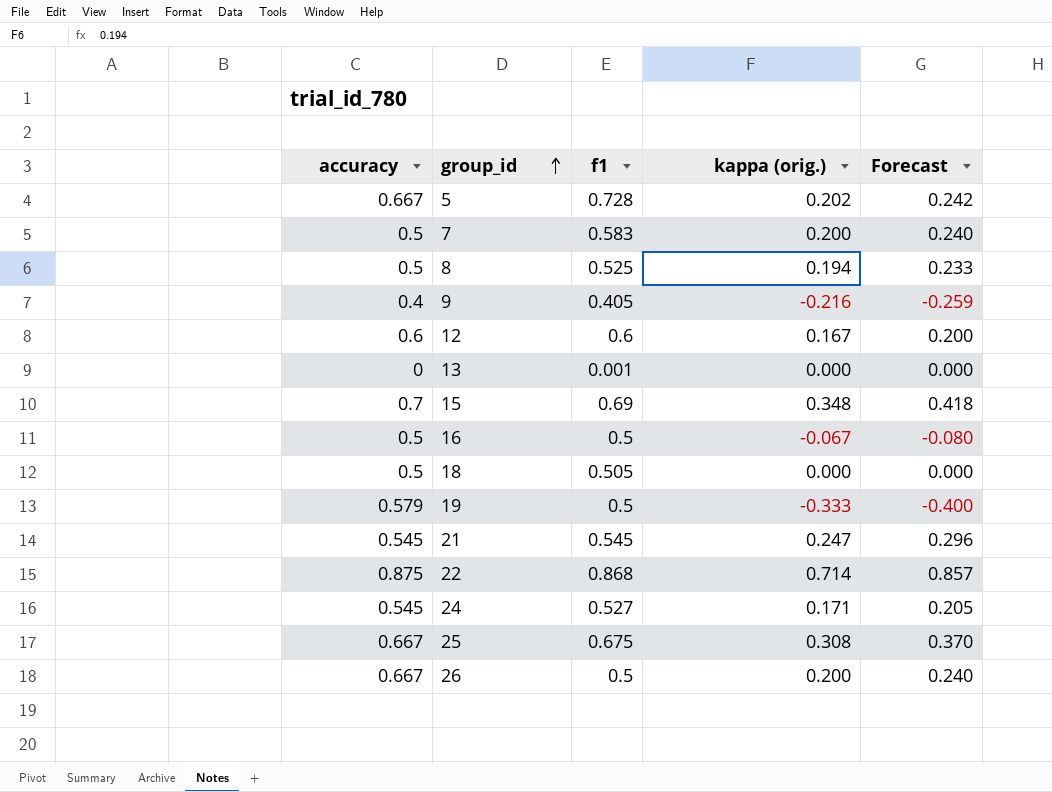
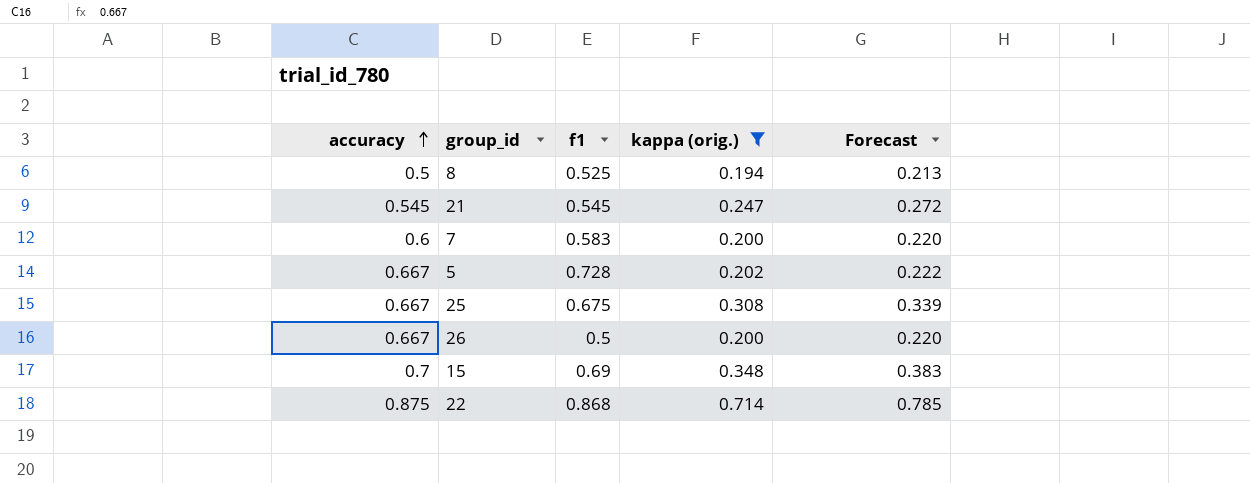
filter: none -> kappa (orig.) >= 0.194
row order: group_id ascending -> accuracy ascending
column Forecast | formula: [kappa (orig.)] * 1.2 -> [kappa (orig.)] * 1.1
7 | accuracy: 0.5 -> 0.6

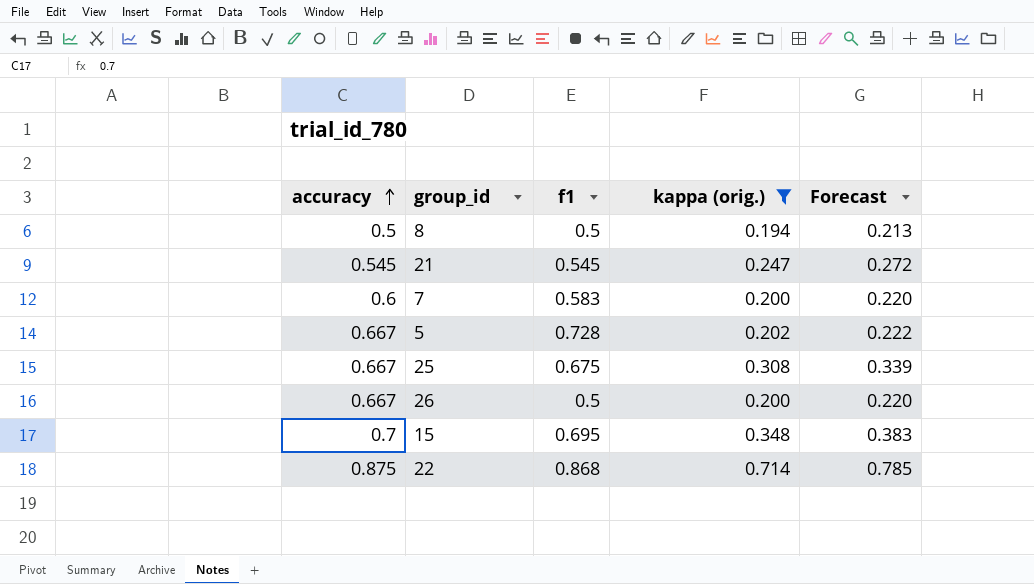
8 | f1: 0.525 -> 0.5
15 | f1: 0.69 -> 0.695

